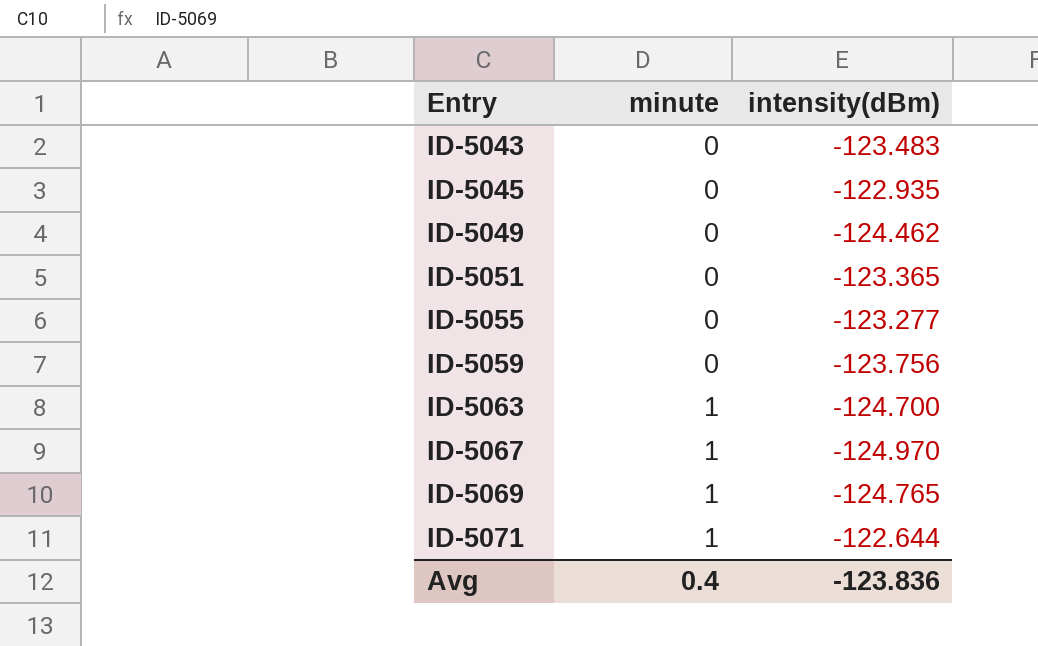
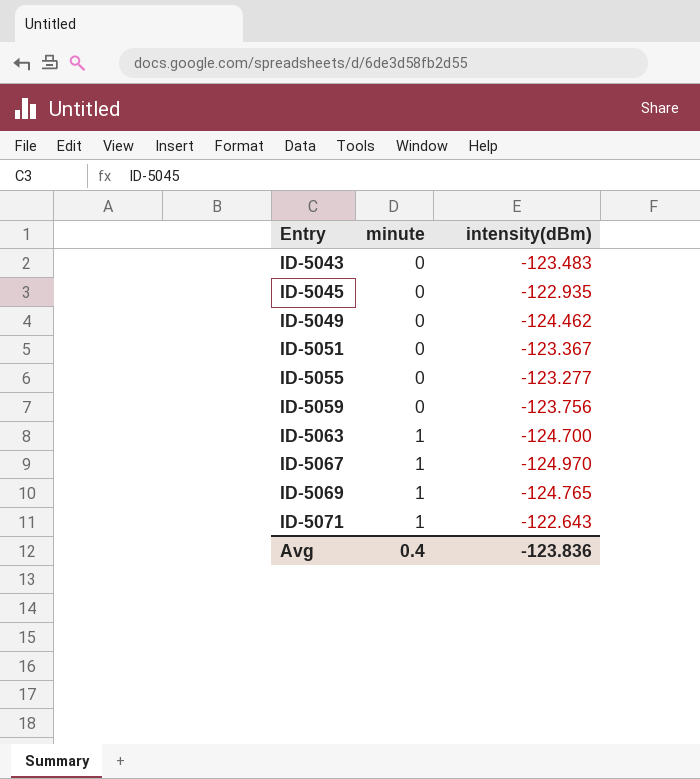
ID-5051 | intensity(dBm): -123.365 -> -123.367
ID-5071 | intensity(dBm): -122.644 -> -122.643

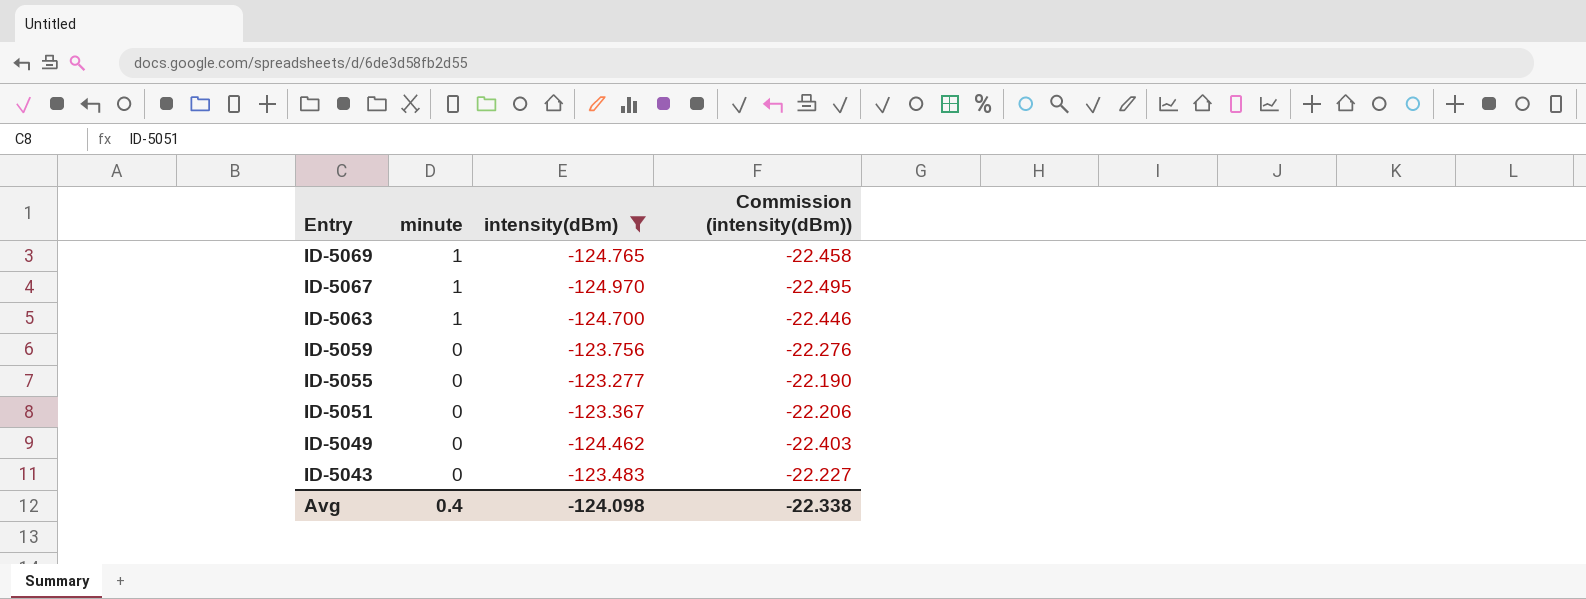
filter: none -> intensity(dBm) <= -123.277
row order: Entry ascending -> Entry descending
column Commission (intensity(dBm)) | formula: none -> [intensity(dBm)] * 0.18
Avg | intensity(dBm): -123.836 -> -124.098

